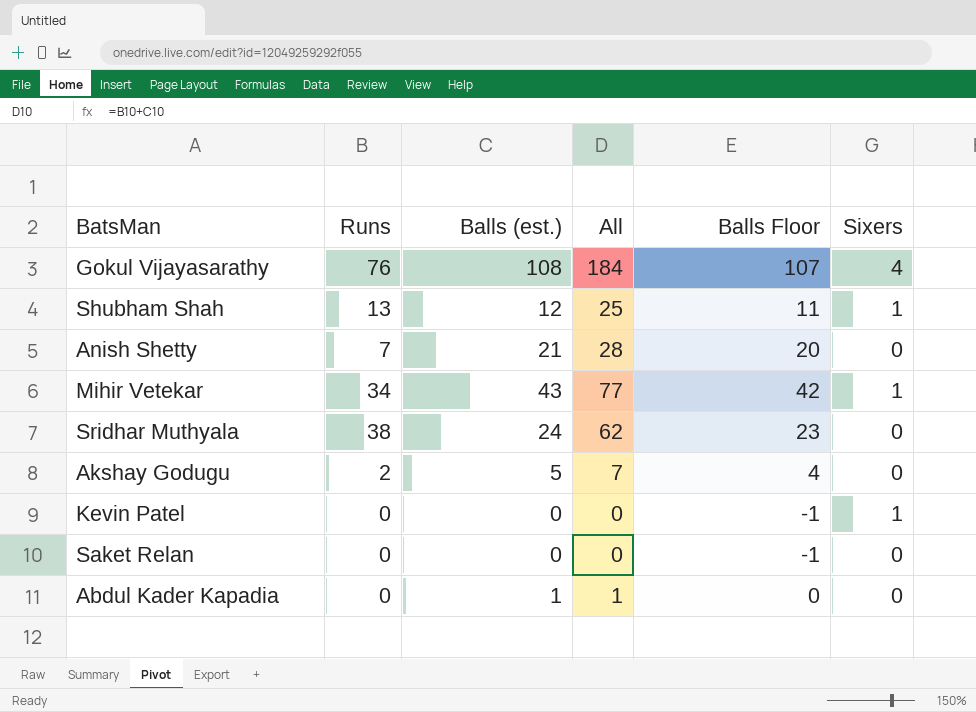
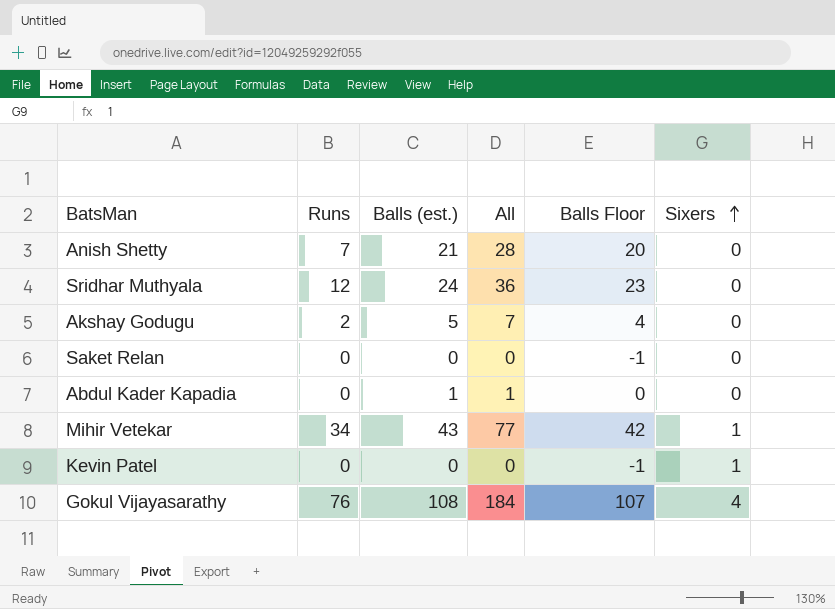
row order: none -> Sixers ascending
row Shubham Shah: 13 | 12 | 25 | 11 | 1 -> none
Sridhar Muthyala | Runs: 38 -> 12
Sridhar Muthyala | All: 62 -> 36

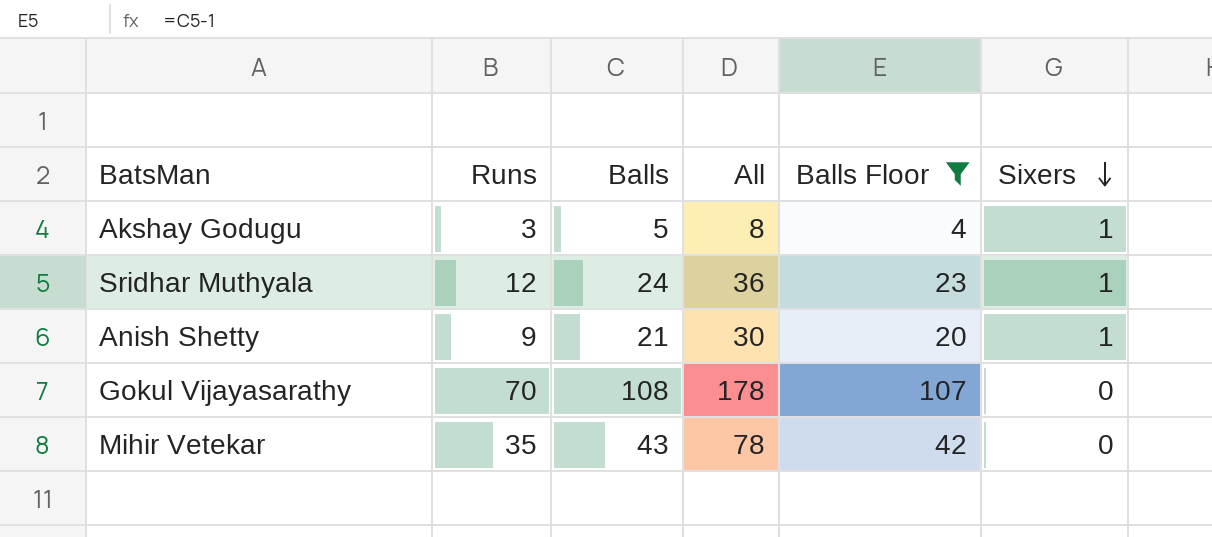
filter: none -> Balls Floor >= 4
row order: Sixers ascending -> Sixers descending
column name: Balls (est.) -> Balls
Akshay Godugu | Runs: 2 -> 3
Akshay Godugu | All: 7 -> 8
Akshay Godugu | Sixers: 0 -> 1
Sridhar Muthyala | Sixers: 0 -> 1
Anish Shetty | Runs: 7 -> 9
Anish Shetty | All: 28 -> 30
Anish Shetty | Sixers: 0 -> 1
Gokul Vijayasarathy | Runs: 76 -> 70
Gokul Vijayasarathy | All: 184 -> 178
Gokul Vijayasarathy | Sixers: 4 -> 0
Mihir Vetekar | Runs: 34 -> 35
Mihir Vetekar | All: 77 -> 78
Mihir Vetekar | Sixers: 1 -> 0

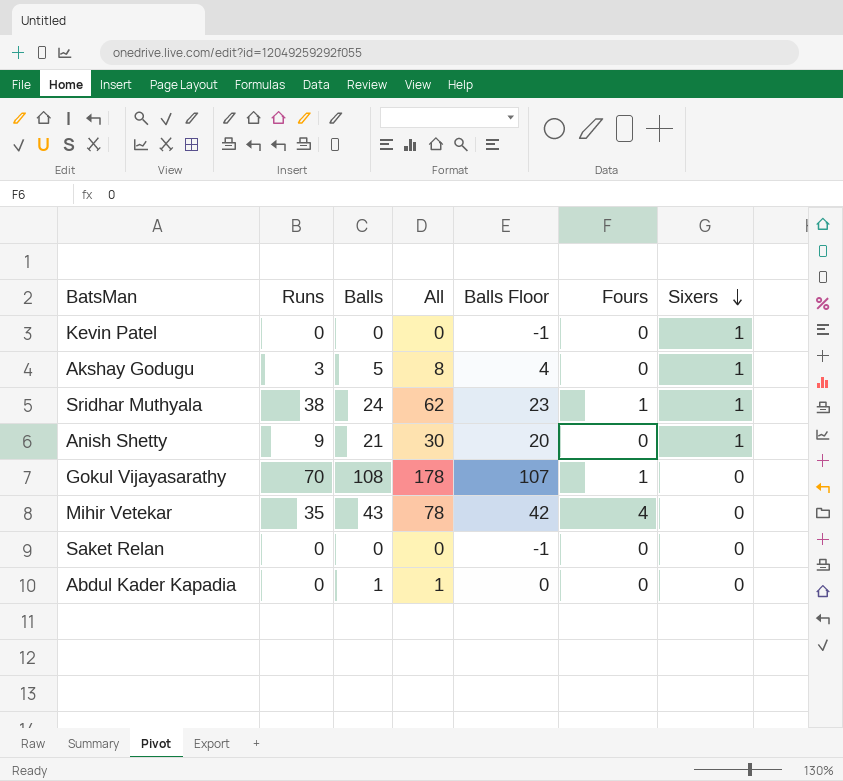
filter: Balls Floor >= 4 -> none
column Fours | position: none -> 6
Sridhar Muthyala | Runs: 12 -> 38
Sridhar Muthyala | All: 36 -> 62

